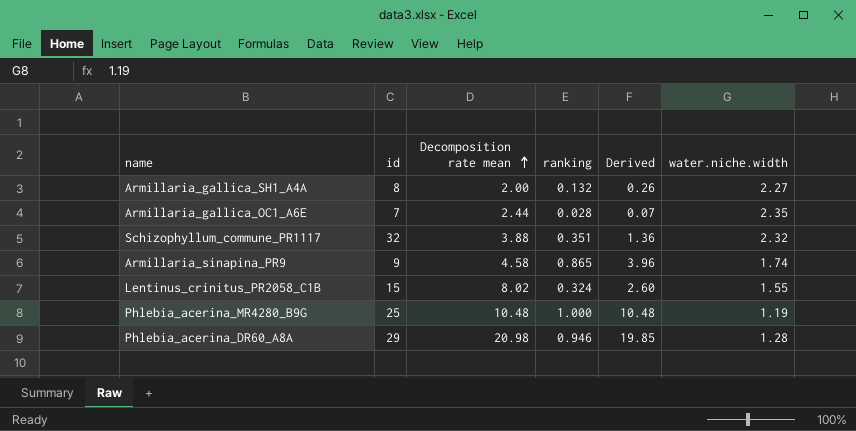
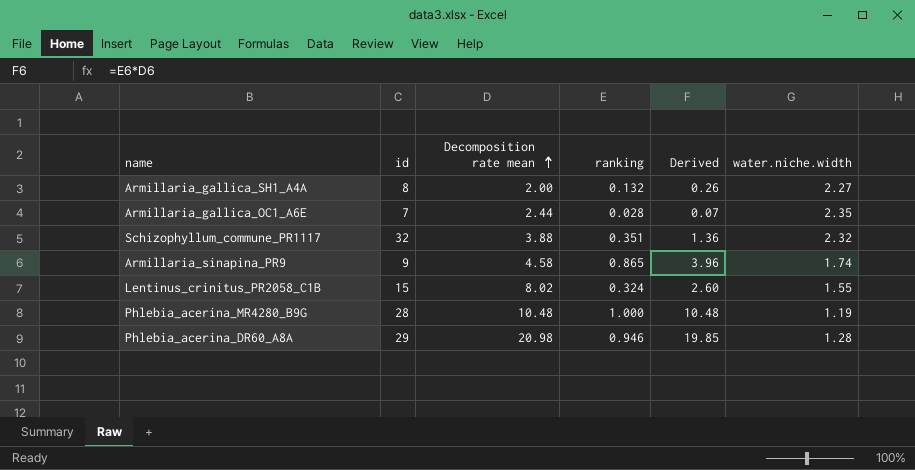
Phlebia_acerina_MR4280_B9G | id: 25 -> 28

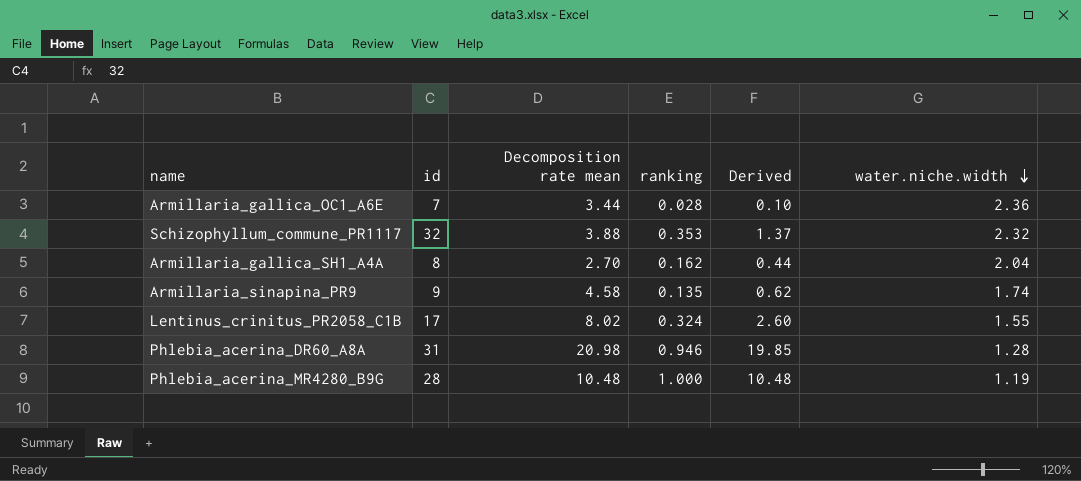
row order: Decomposition rate mean ascending -> water.niche.width descending
Armillaria_gallica_OC1_A6E | Decomposition rate mean: 2.44 -> 3.44
Armillaria_gallica_OC1_A6E | Derived: 0.07 -> 0.10
Armillaria_gallica_OC1_A6E | water.niche.width: 2.35 -> 2.36
Schizophyllum_commune_PR1117 | ranking: 0.351 -> 0.353
Schizophyllum_commune_PR1117 | Derived: 1.36 -> 1.37
Armillaria_gallica_SH1_A4A | Decomposition rate mean: 2.00 -> 2.70
Armillaria_gallica_SH1_A4A | ranking: 0.132 -> 0.162
Armillaria_gallica_SH1_A4A | Derived: 0.26 -> 0.44
Armillaria_gallica_SH1_A4A | water.niche.width: 2.27 -> 2.04
Armillaria_sinapina_PR9 | ranking: 0.865 -> 0.135
Armillaria_sinapina_PR9 | Derived: 3.96 -> 0.62
Lentinus_crinitus_PR2058_C1B | id: 15 -> 17
Phlebia_acerina_DR60_A8A | id: 29 -> 31

